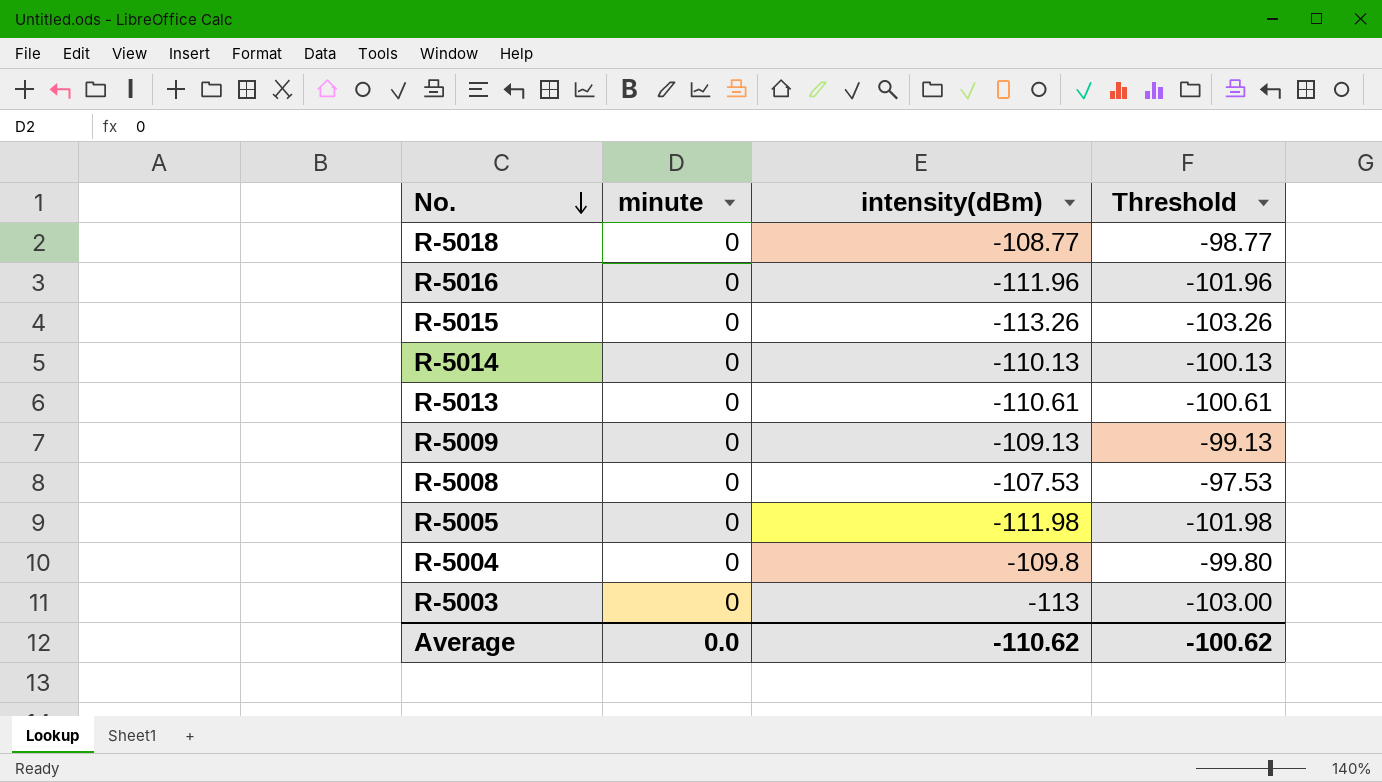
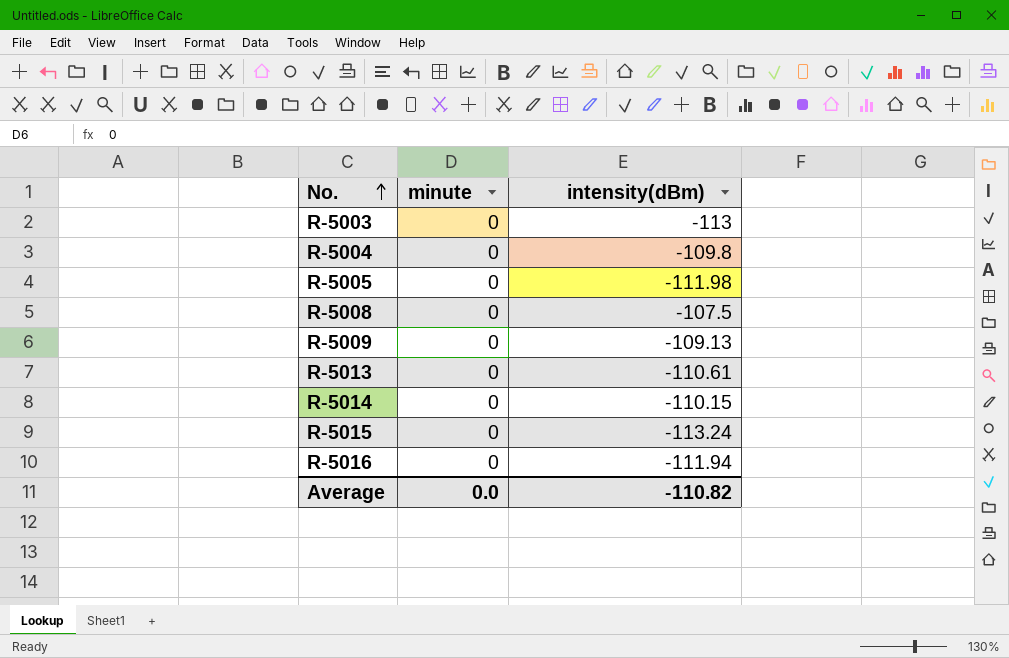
row order: No. descending -> No. ascending
column Threshold | formula: [intensity(dBm)] + 10 -> none
row R-5018: 0 | -108.77 | -98.77 -> none
R-5008 | intensity(dBm): -107.53 -> -107.5
R-5014 | intensity(dBm): -110.13 -> -110.15
R-5015 | intensity(dBm): -113.26 -> -113.24
R-5016 | intensity(dBm): -111.96 -> -111.94
Average | intensity(dBm): -110.62 -> -110.82

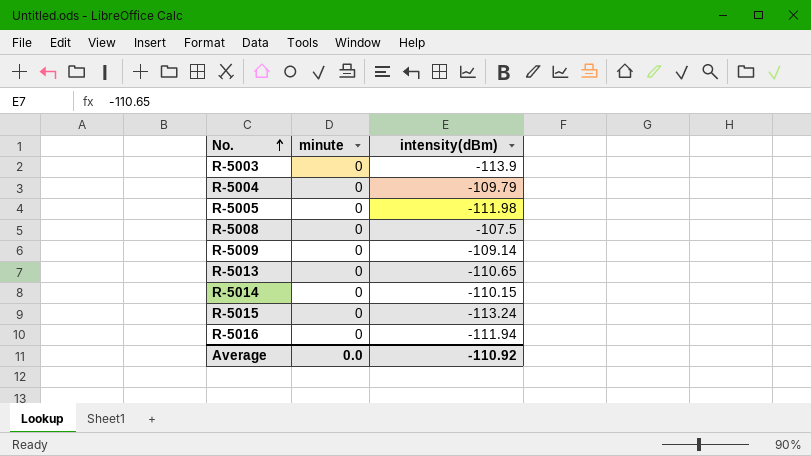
R-5003 | intensity(dBm): -113 -> -113.9
R-5004 | intensity(dBm): -109.8 -> -109.79
R-5009 | intensity(dBm): -109.13 -> -109.14
R-5013 | intensity(dBm): -110.61 -> -110.65
Average | intensity(dBm): -110.82 -> -110.92

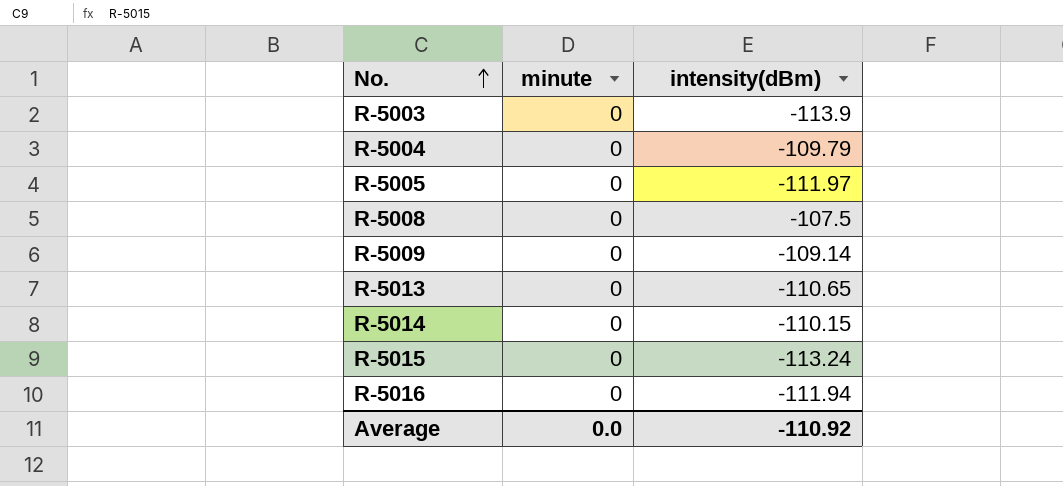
R-5005 | intensity(dBm): -111.98 -> -111.97

